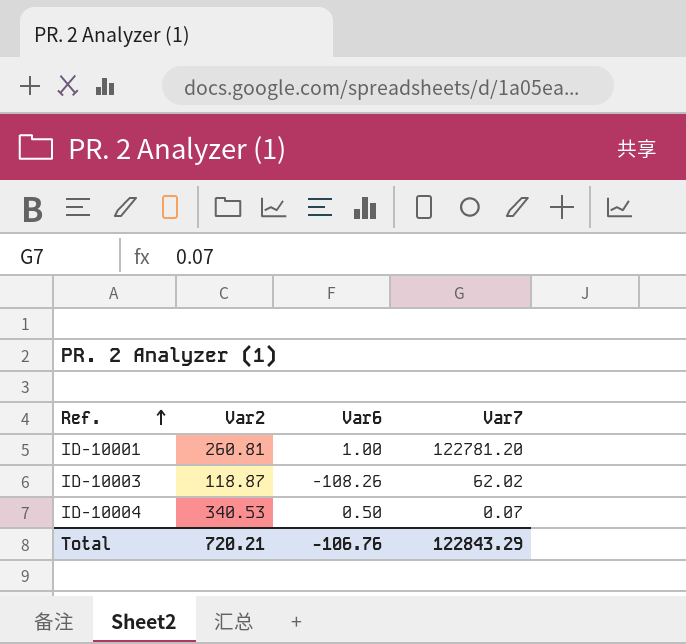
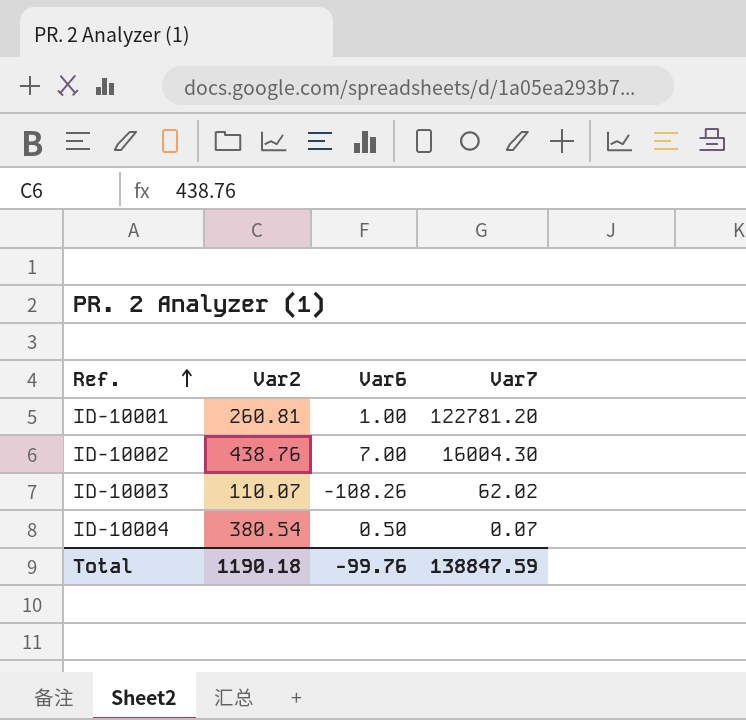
row ID-10002: none -> 438.76 | 7.00 | 16004.30
ID-10003 | Var2: 118.87 -> 110.07
ID-10004 | Var2: 340.53 -> 380.54
Total | Var2: 720.21 -> 1190.18
Total | Var6: -106.76 -> -99.76
Total | Var7: 122843.29 -> 138847.59

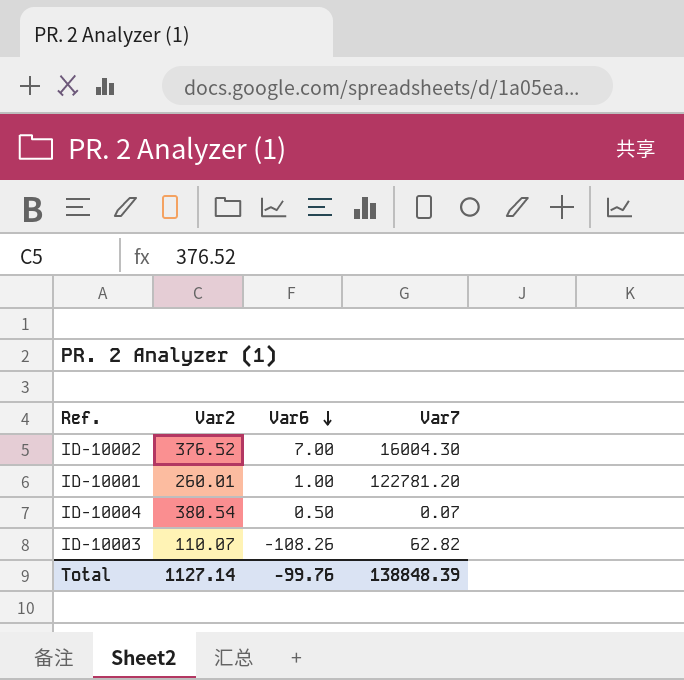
row order: Ref. ascending -> Var6 descending
ID-10002 | Var2: 438.76 -> 376.52
ID-10001 | Var2: 260.81 -> 260.01
ID-10003 | Var7: 62.02 -> 62.82
Total | Var2: 1190.18 -> 1127.14
Total | Var7: 138847.59 -> 138848.39

